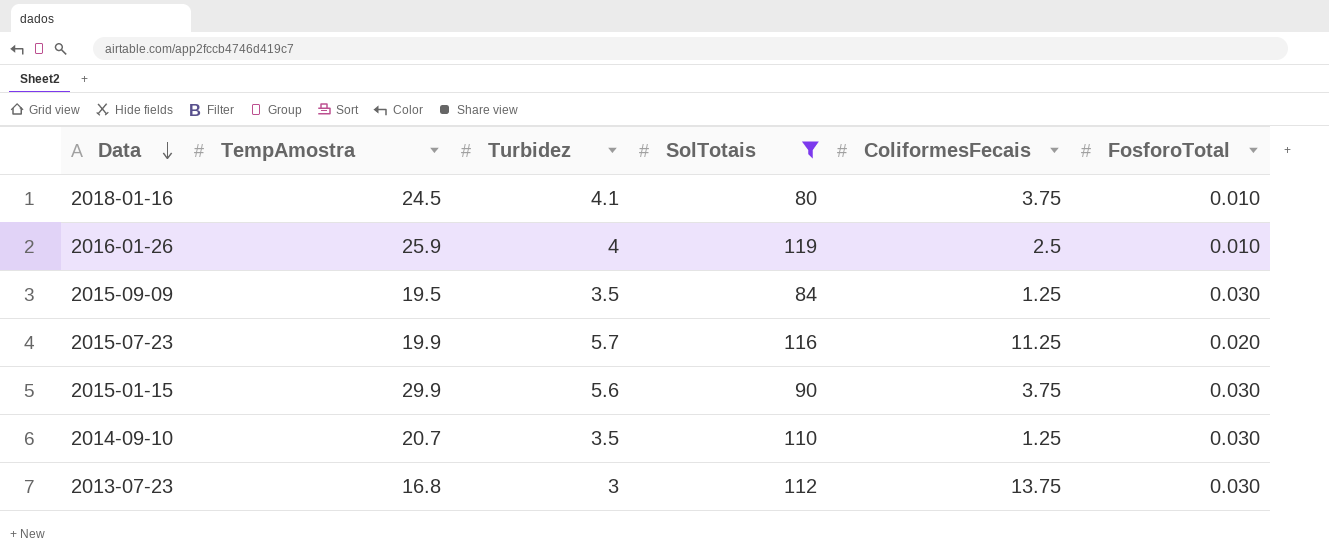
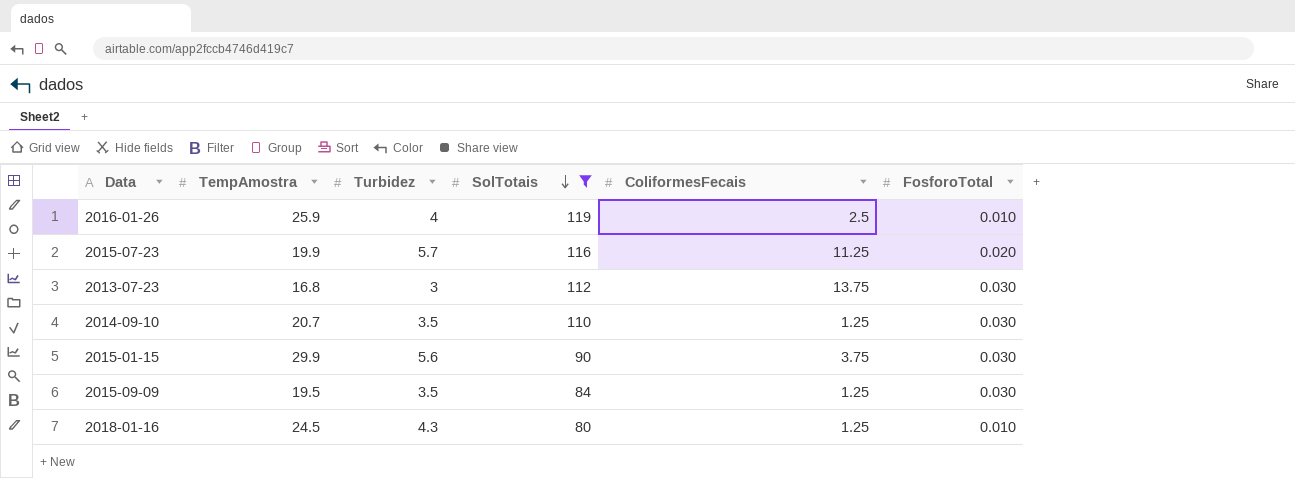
row order: Data descending -> SolTotais descending
2018-01-16 | Turbidez: 4.1 -> 4.3
2018-01-16 | ColiformesFecais: 3.75 -> 1.25

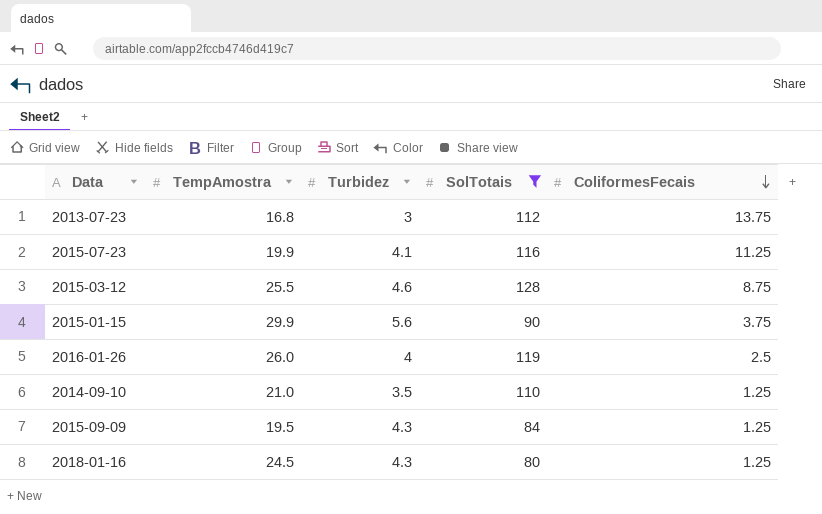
row order: SolTotais descending -> ColiformesFecais descending
column FosforoTotal | position: 6 -> none
2015-07-23 | Turbidez: 5.7 -> 4.1
row 2015-03-12: none -> 25.5 | 4.6 | 128 | 8.75
2016-01-26 | TempAmostra: 25.9 -> 26.0
2014-09-10 | TempAmostra: 20.7 -> 21.0
2015-09-09 | Turbidez: 3.5 -> 4.3

